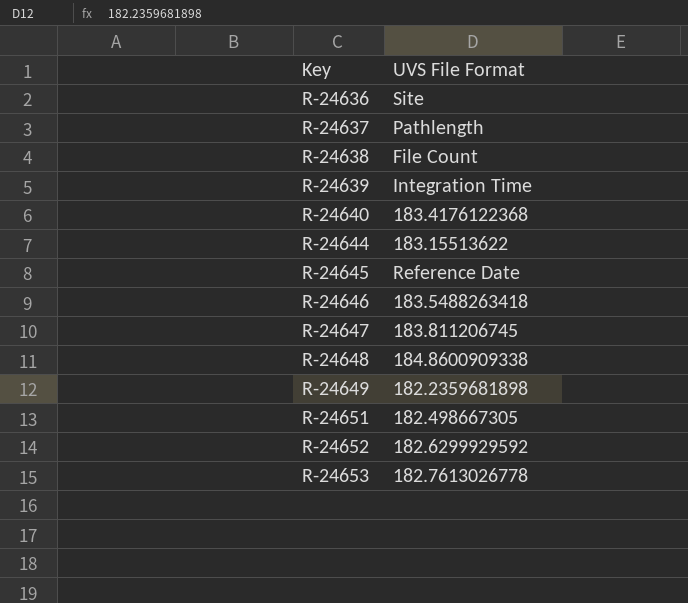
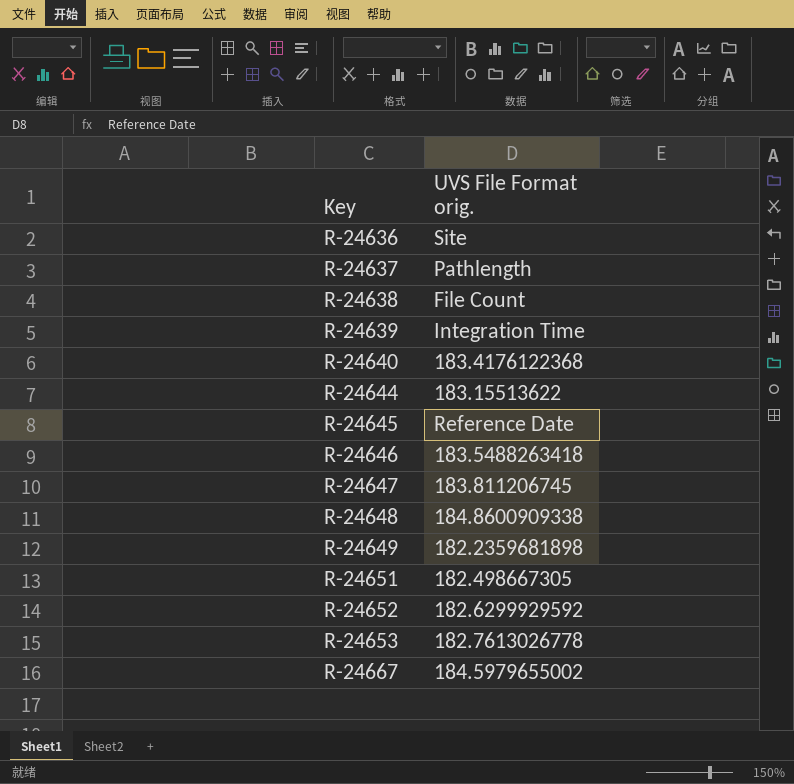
column name: UVS File Format -> UVS File Format orig.
row R-24667: none -> 184.5979655002

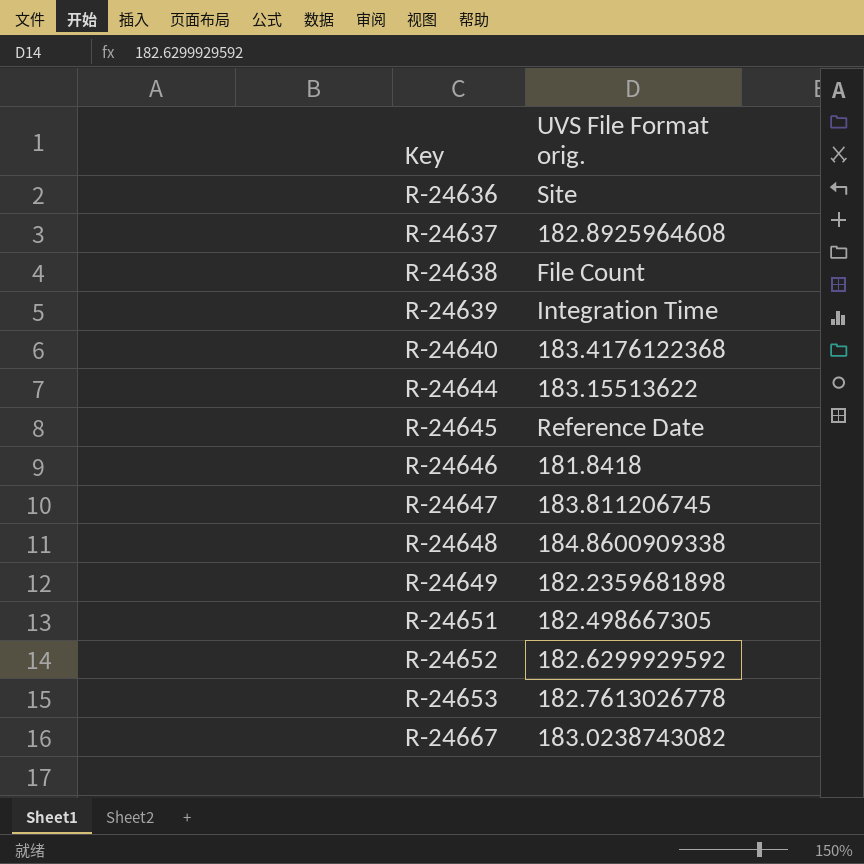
R-24637 | UVS File Format orig.: Pathlength -> 182.8925964608
R-24646 | UVS File Format orig.: 183.5488263418 -> 181.8418
R-24667 | UVS File Format orig.: 184.5979655002 -> 183.0238743082

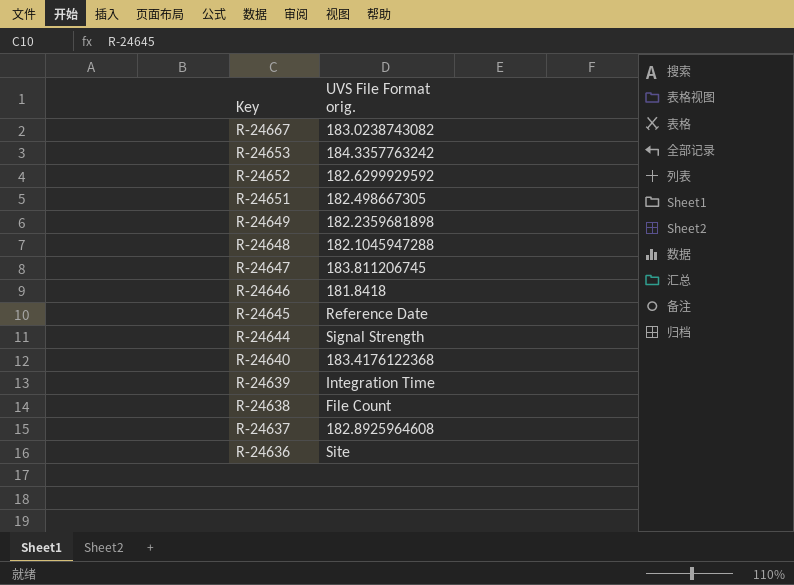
row order: Key ascending -> Key descending
R-24653 | UVS File Format orig.: 182.7613026778 -> 184.3357763242
R-24648 | UVS File Format orig.: 184.8600909338 -> 182.1045947288
R-24644 | UVS File Format orig.: 183.15513622 -> Signal Strength

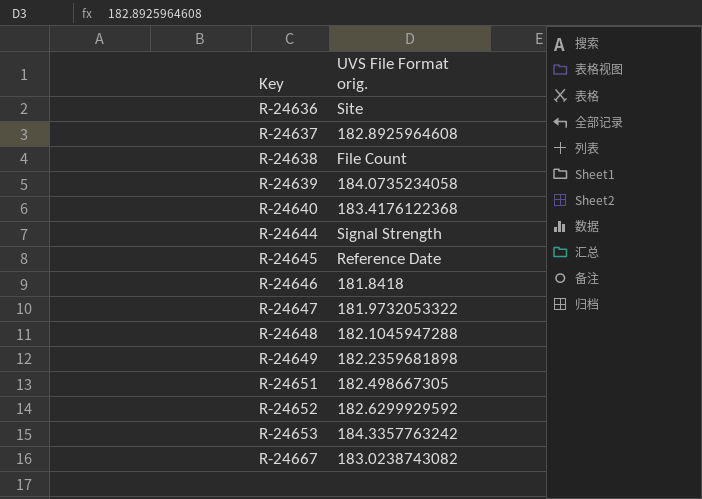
row order: Key descending -> Key ascending
R-24639 | UVS File Format orig.: Integration Time -> 184.0735234058
R-24647 | UVS File Format orig.: 183.811206745 -> 181.9732053322

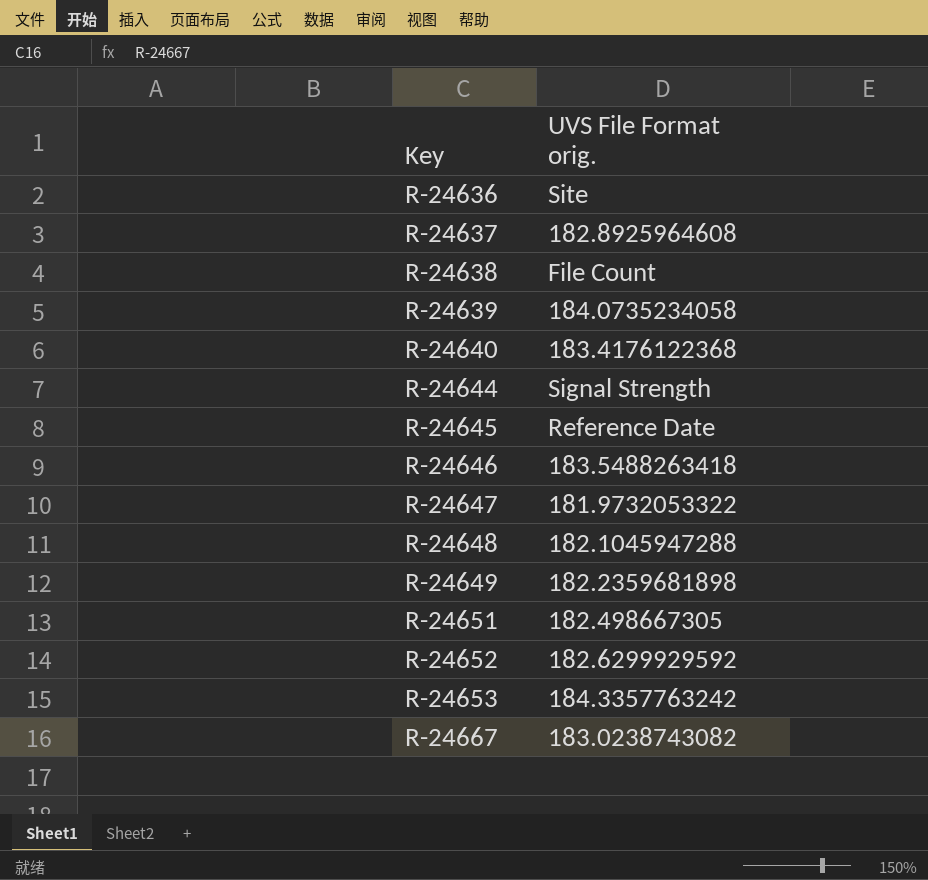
R-24646 | UVS File Format orig.: 181.8418 -> 183.5488263418

